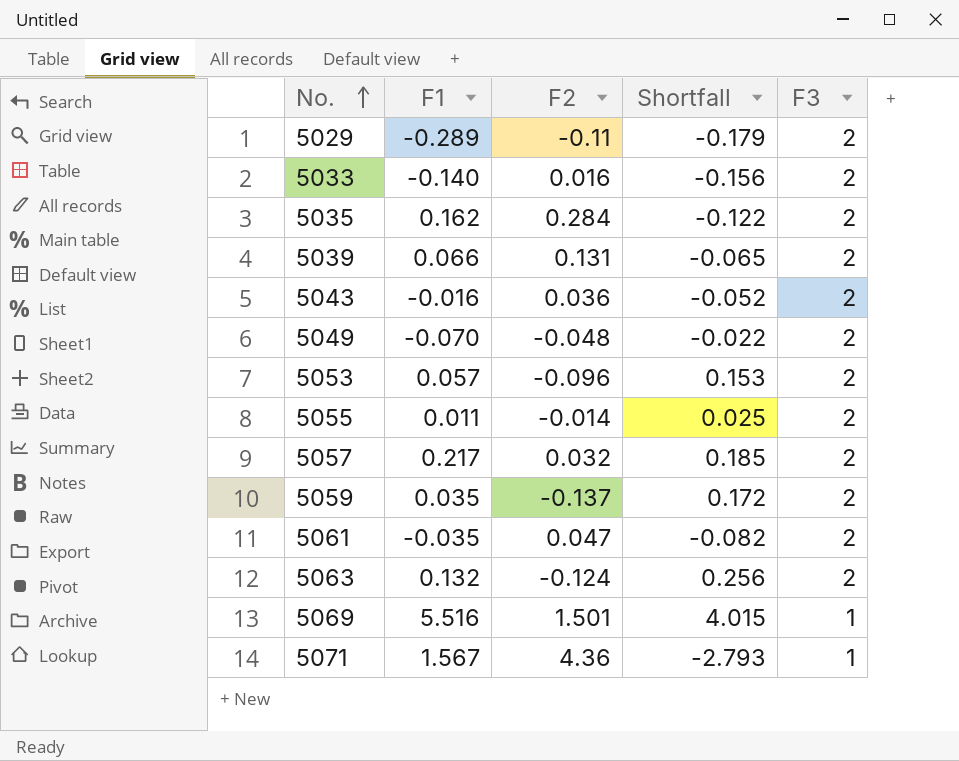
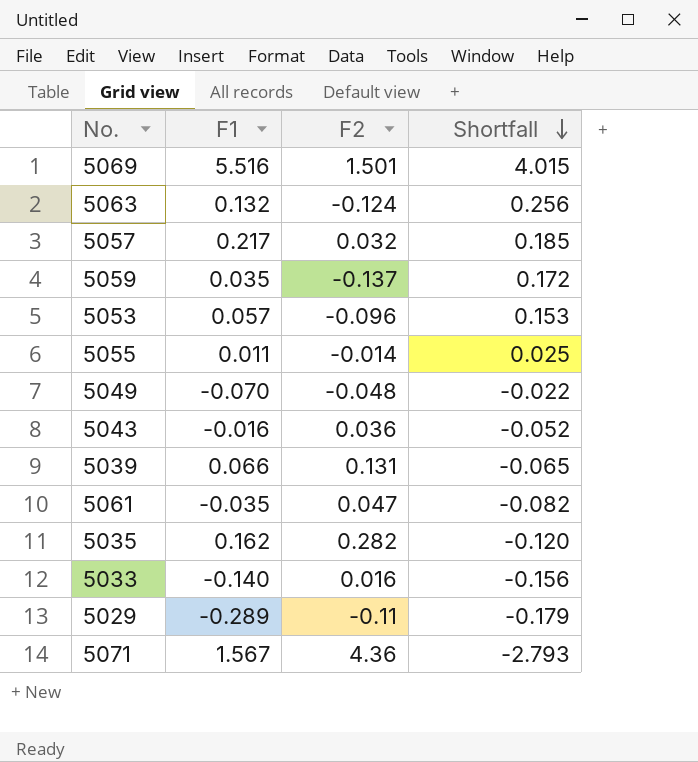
row order: No. ascending -> Shortfall descending
column F3 | position: 5 -> none
5035 | F2: 0.284 -> 0.282
5035 | Shortfall: -0.122 -> -0.120

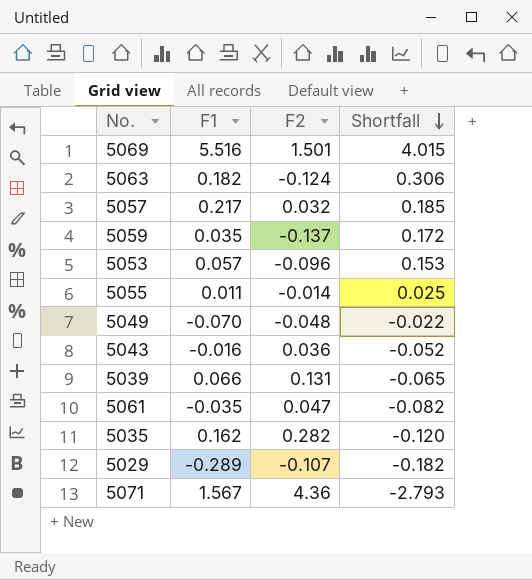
row 5033: -0.140 | 0.016 | -0.156 -> none
5063 | F1: 0.132 -> 0.182
5063 | Shortfall: 0.256 -> 0.306
5029 | F2: -0.11 -> -0.107
5029 | Shortfall: -0.179 -> -0.182

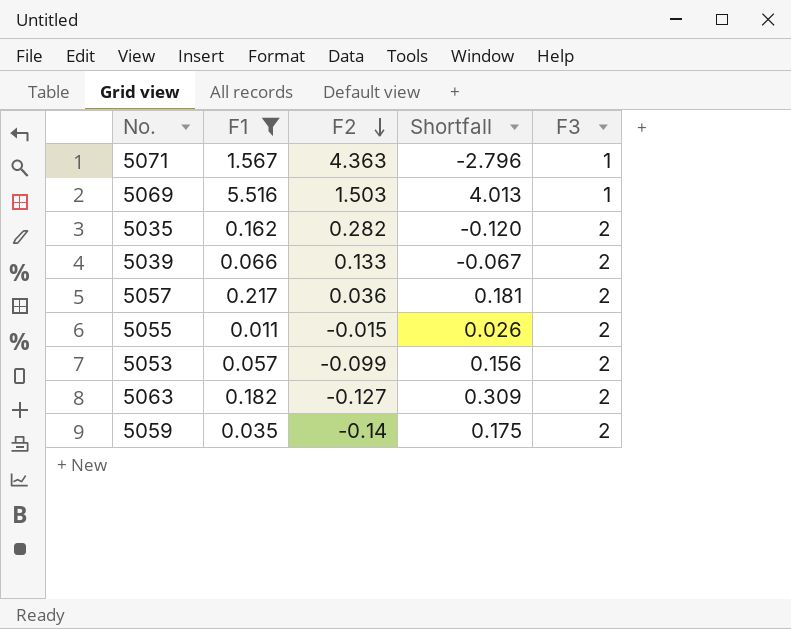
filter: none -> F1 >= 0.011
row order: Shortfall descending -> F2 descending
column F3 | position: none -> 5
5071 | F2: 4.36 -> 4.363
5071 | Shortfall: -2.793 -> -2.796
5069 | F2: 1.501 -> 1.503
5069 | Shortfall: 4.015 -> 4.013
5039 | F2: 0.131 -> 0.133
5039 | Shortfall: -0.065 -> -0.067
5057 | F2: 0.032 -> 0.036
5057 | Shortfall: 0.185 -> 0.181
5055 | F2: -0.014 -> -0.015
5055 | Shortfall: 0.025 -> 0.026
5053 | F2: -0.096 -> -0.099
5053 | Shortfall: 0.153 -> 0.156
5063 | F2: -0.124 -> -0.127
5063 | Shortfall: 0.306 -> 0.309
5059 | F2: -0.137 -> -0.14
5059 | Shortfall: 0.172 -> 0.175

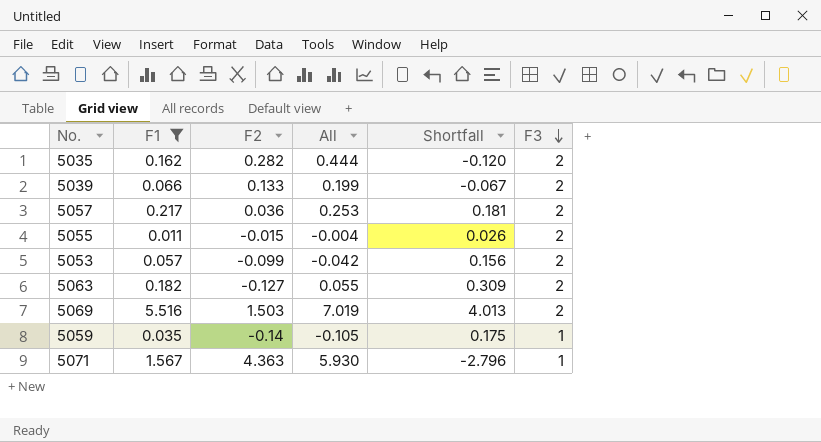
row order: F2 descending -> F3 descending
column All | formula: none -> [F1] + [F2]
5069 | F3: 1 -> 2
5059 | F3: 2 -> 1

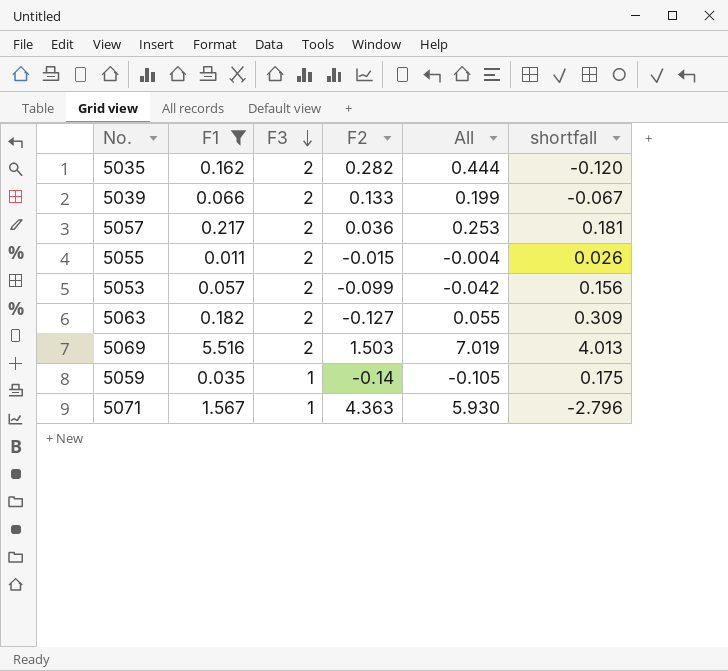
column F3 | position: 6 -> 3
column name: Shortfall -> shortfall

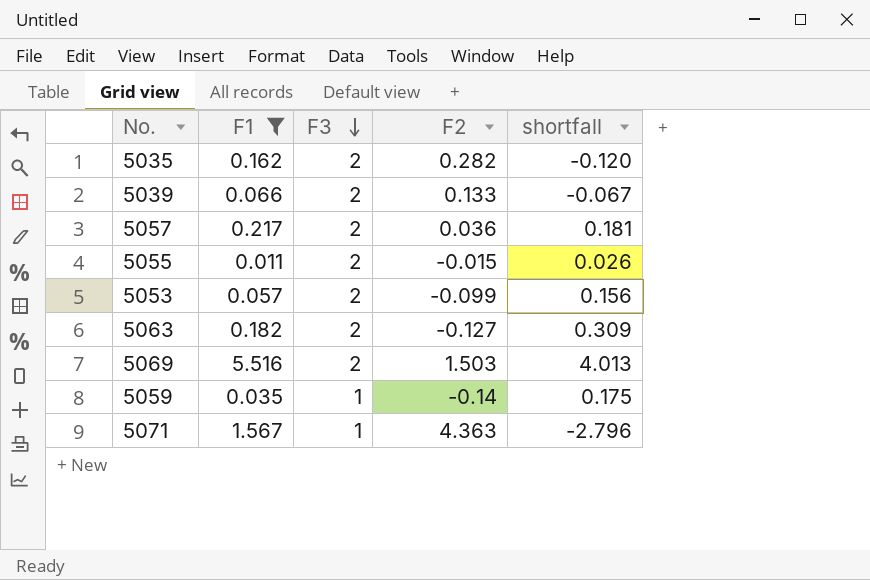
column All | formula: [F1] + [F2] -> none

